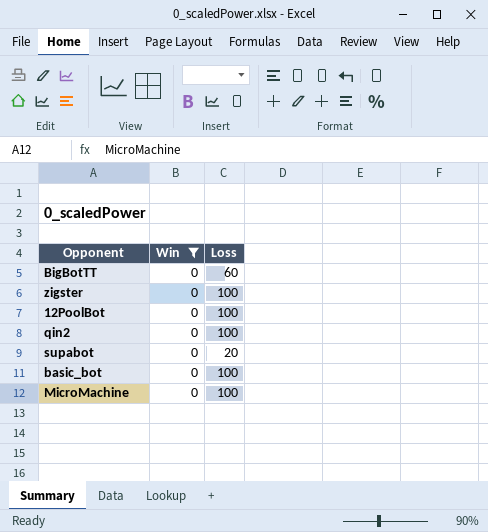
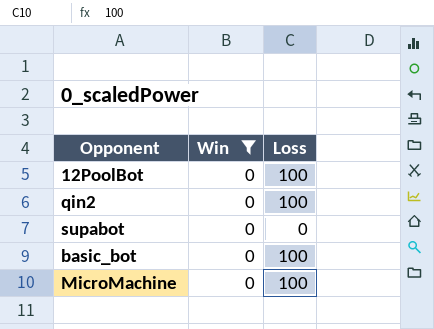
row BigBotTT: 0 | 60 -> none
row zigster: 0 | 100 -> none
supabot | Loss: 20 -> 0

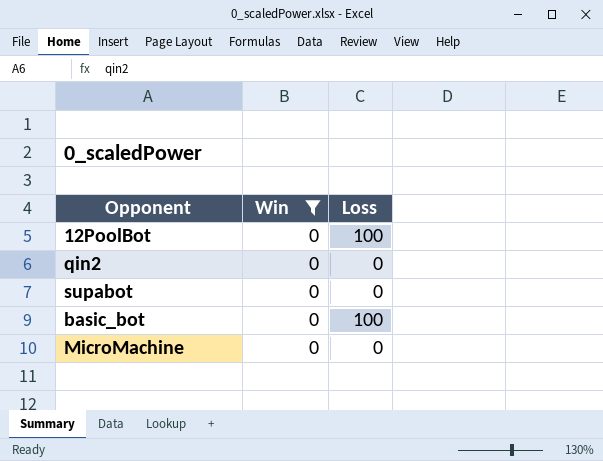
qin2 | Loss: 100 -> 0
MicroMachine | Loss: 100 -> 0

